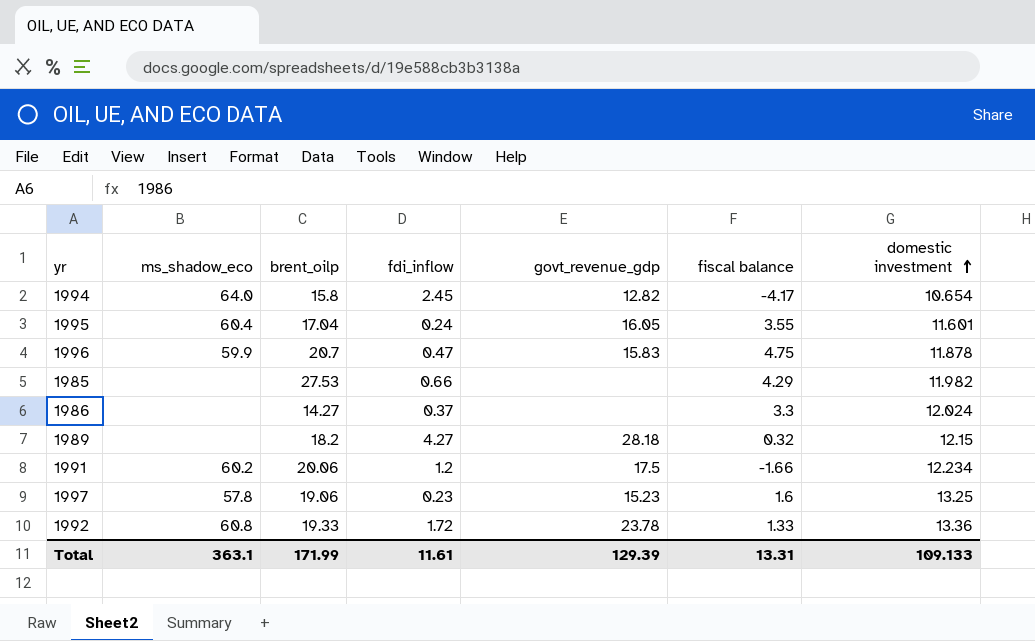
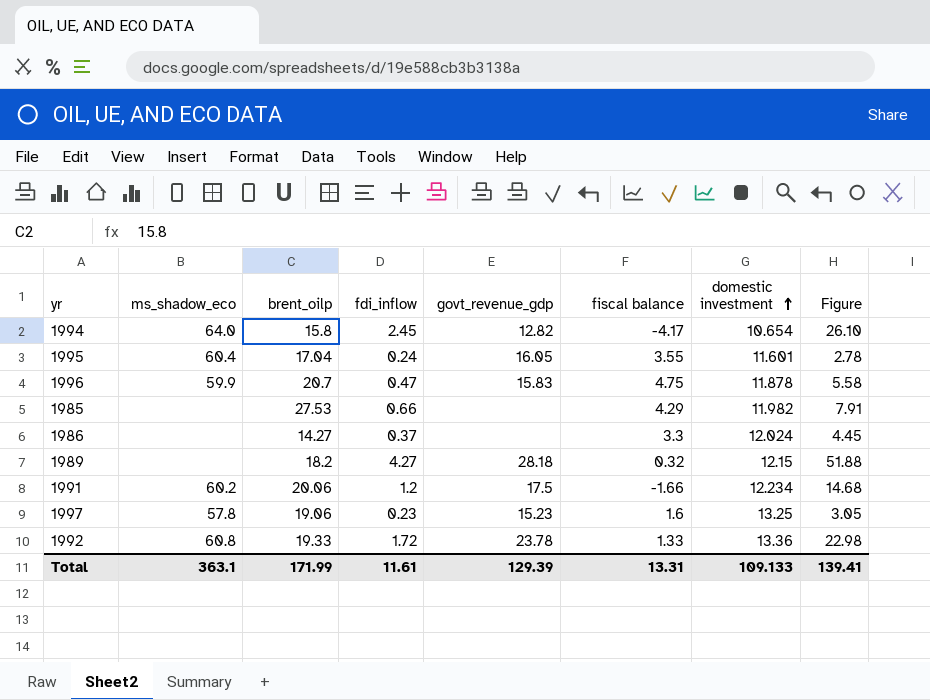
column Figure | formula: none -> [fdi_inflow] * [domestic investment]

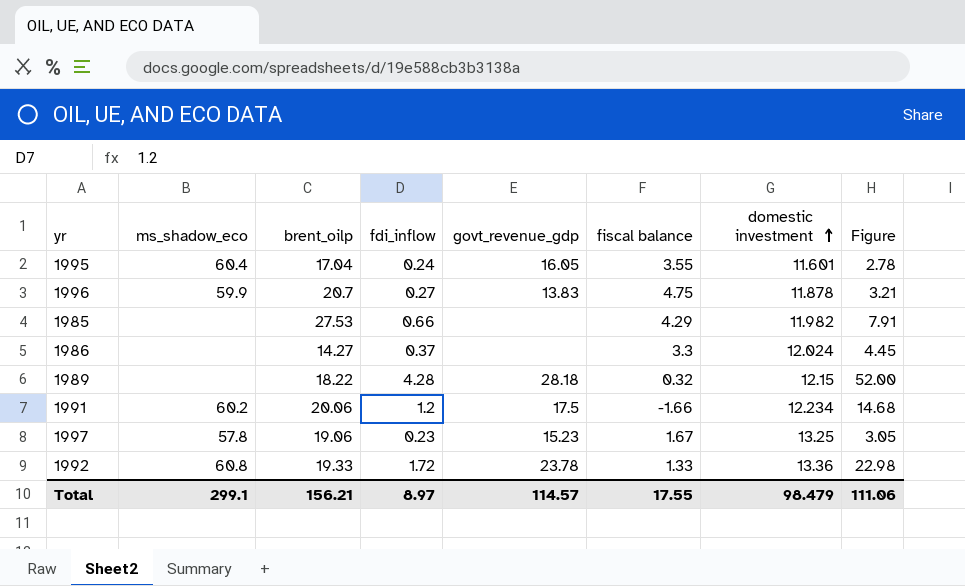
row 1994: 64.0 | 15.8 | 2.45 | 12.82 | -4.17 | 10.654 | 26.10 -> none
1996 | fdi_inflow: 0.47 -> 0.27
1996 | govt_revenue_gdp: 15.83 -> 13.83
1996 | Figure: 5.58 -> 3.21
1989 | brent_oilp: 18.2 -> 18.22
1989 | fdi_inflow: 4.27 -> 4.28
1989 | Figure: 51.88 -> 52.00
1997 | fiscal balance: 1.6 -> 1.67
Total | ms_shadow_eco: 363.1 -> 299.1
Total | brent_oilp: 171.99 -> 156.21
Total | fdi_inflow: 11.61 -> 8.97
Total | govt_revenue_gdp: 129.39 -> 114.57
Total | fiscal balance: 13.31 -> 17.55
Total | domestic investment: 109.133 -> 98.479
Total | Figure: 139.41 -> 111.06

